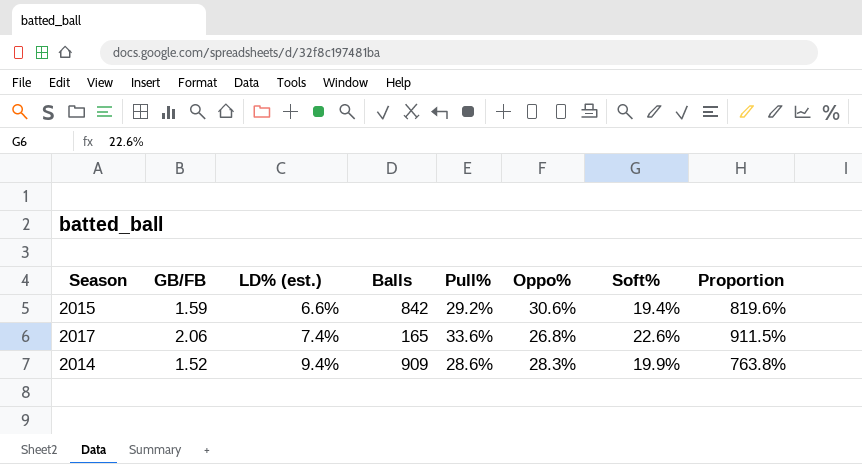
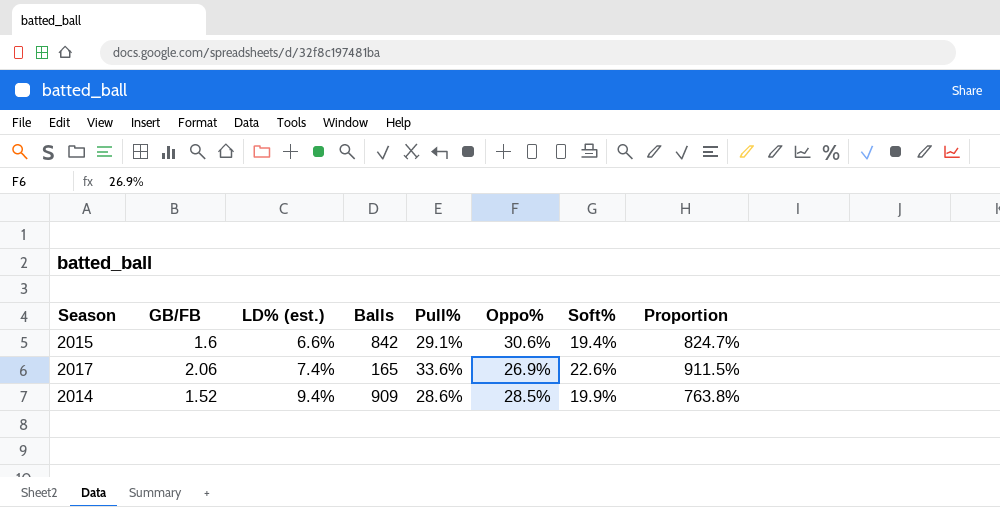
2015 | GB/FB: 1.59 -> 1.6
2015 | Pull%: 29.2% -> 29.1%
2015 | Proportion: 819.6% -> 824.7%
2017 | Oppo%: 26.8% -> 26.9%
2014 | Oppo%: 28.3% -> 28.5%

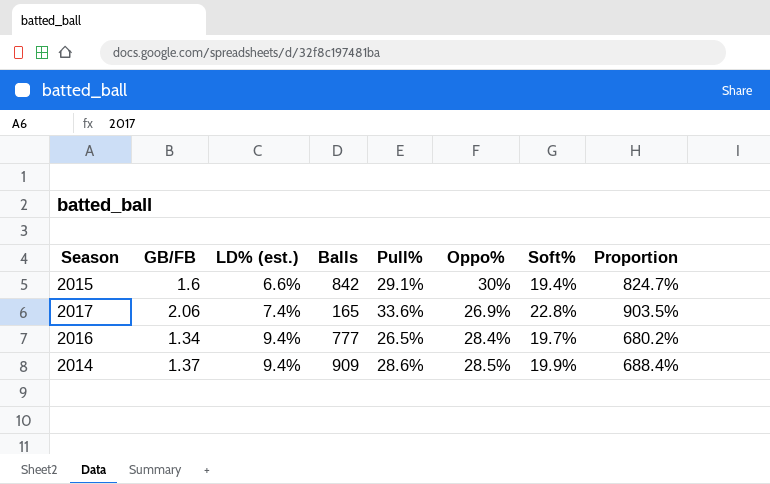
2015 | Oppo%: 30.6% -> 30%
2017 | Soft%: 22.6% -> 22.8%
2017 | Proportion: 911.5% -> 903.5%
row 2016: none -> 1.34 | 9.4% | 777 | 26.5% | 28.4% | 19.7% | 680.2%
2014 | GB/FB: 1.52 -> 1.37
2014 | Proportion: 763.8% -> 688.4%

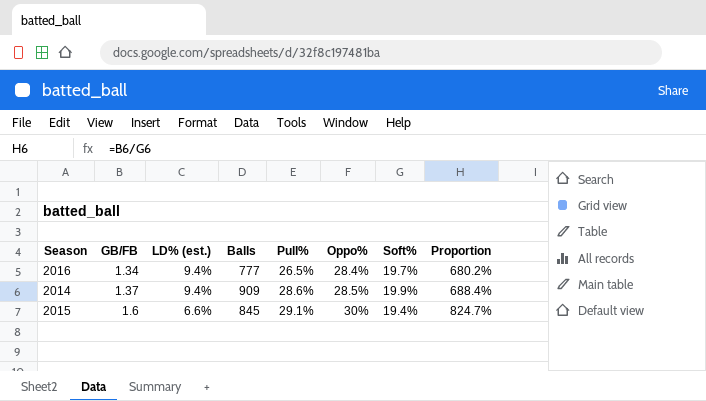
row order: LD% (est.) ascending -> GB/FB ascending
row 2017: 2.06 | 7.4% | 165 | 33.6% | 26.9% | 22.8% | 903.5% -> none
2015 | Balls: 842 -> 845

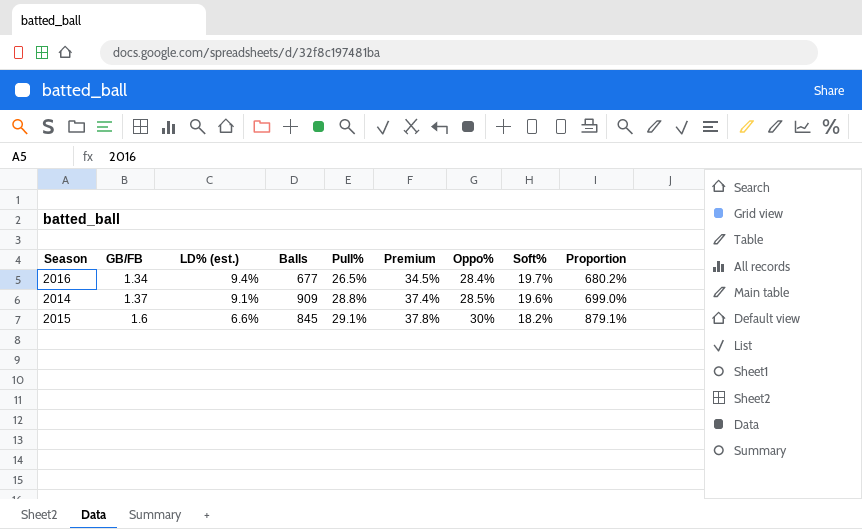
column Premium | formula: none -> [Pull%] * 1.3
2016 | Balls: 777 -> 677
2014 | LD% (est.): 9.4% -> 9.1%
2014 | Pull%: 28.6% -> 28.8%
2014 | Soft%: 19.9% -> 19.6%
2014 | Proportion: 688.4% -> 699.0%
2015 | Soft%: 19.4% -> 18.2%
2015 | Proportion: 824.7% -> 879.1%

